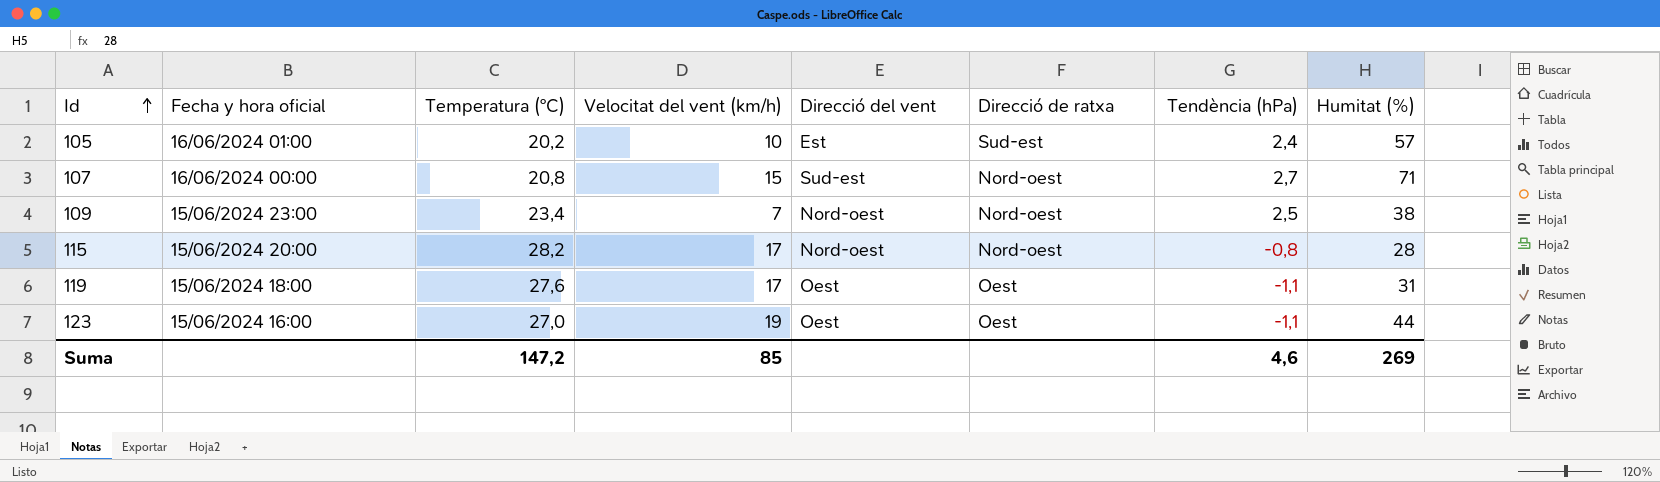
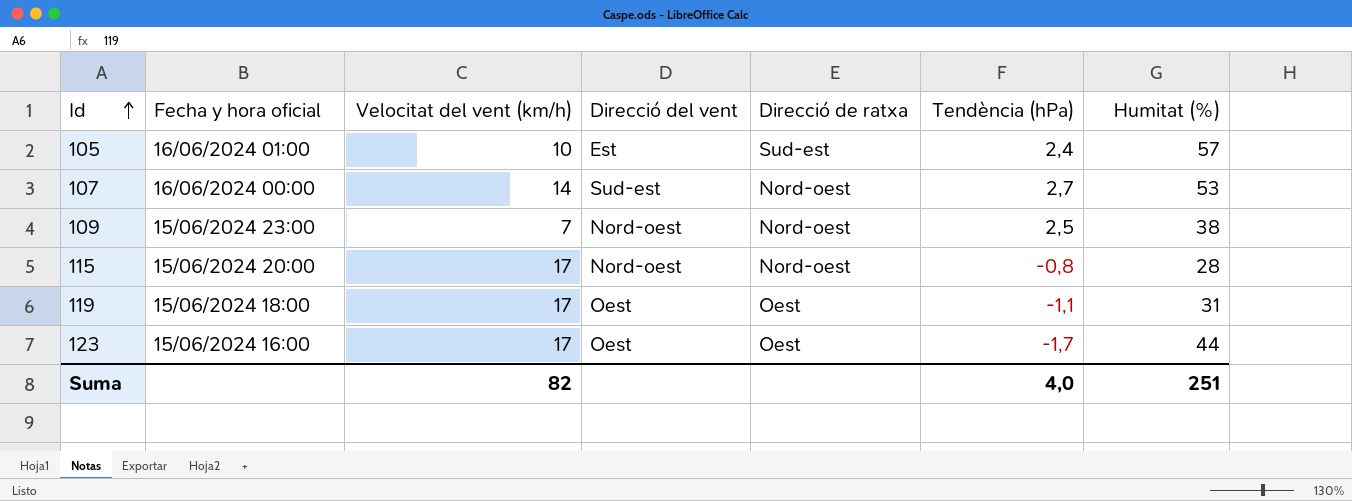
column Temperatura (ºC) | position: 3 -> none
107 | Velocitat del vent (km/h): 15 -> 14
107 | Humitat (%): 71 -> 53
123 | Velocitat del vent (km/h): 19 -> 17
123 | Tendència (hPa): -1,1 -> -1,7
Suma | Velocitat del vent (km/h): 85 -> 82
Suma | Tendència (hPa): 4,6 -> 4,0
Suma | Humitat (%): 269 -> 251

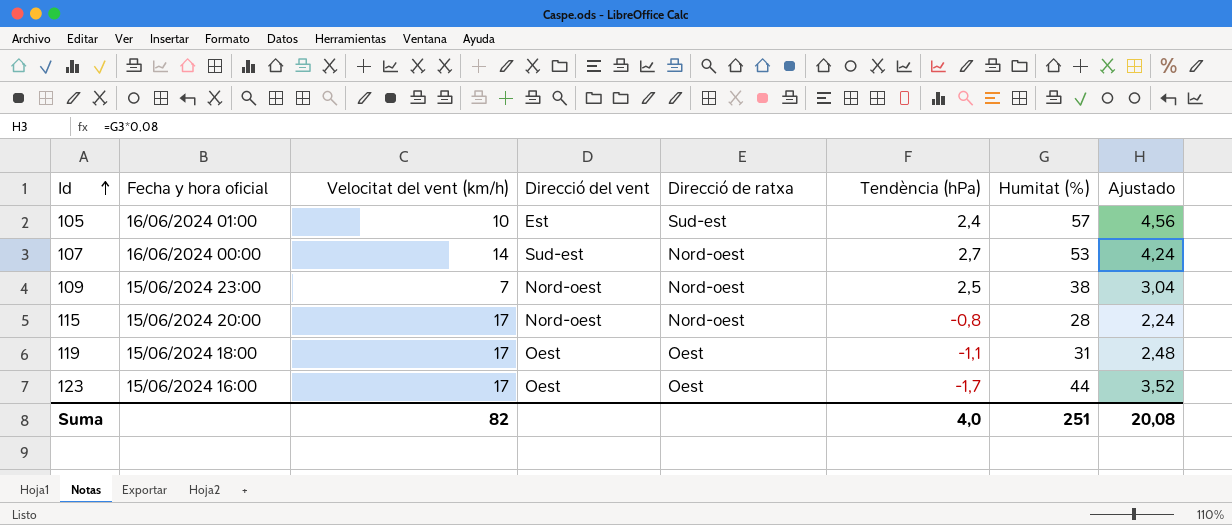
column Ajustado | formula: none -> [Humitat (%)] * 0,08

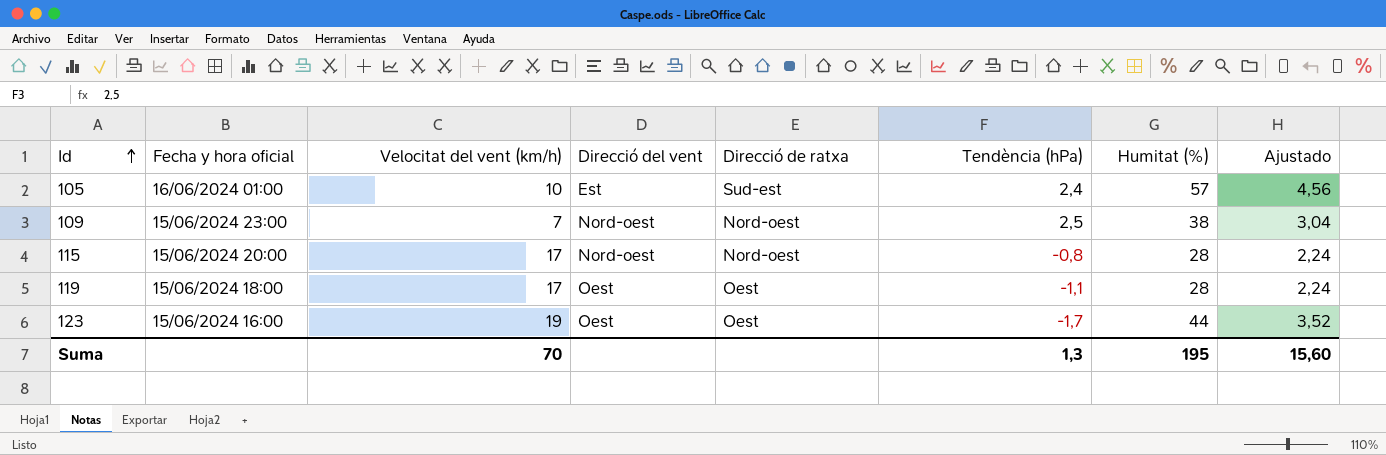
row 107: 16/06/2024 00:00 | 14 | Sud-est | Nord-oest | 2,7 | 53 | 4,24 -> none
119 | Humitat (%): 31 -> 28
119 | Ajustado: 2,48 -> 2,24
123 | Velocitat del vent (km/h): 17 -> 19
Suma | Velocitat del vent (km/h): 82 -> 70
Suma | Tendència (hPa): 4,0 -> 1,3
Suma | Humitat (%): 251 -> 195
Suma | Ajustado: 20,08 -> 15,60

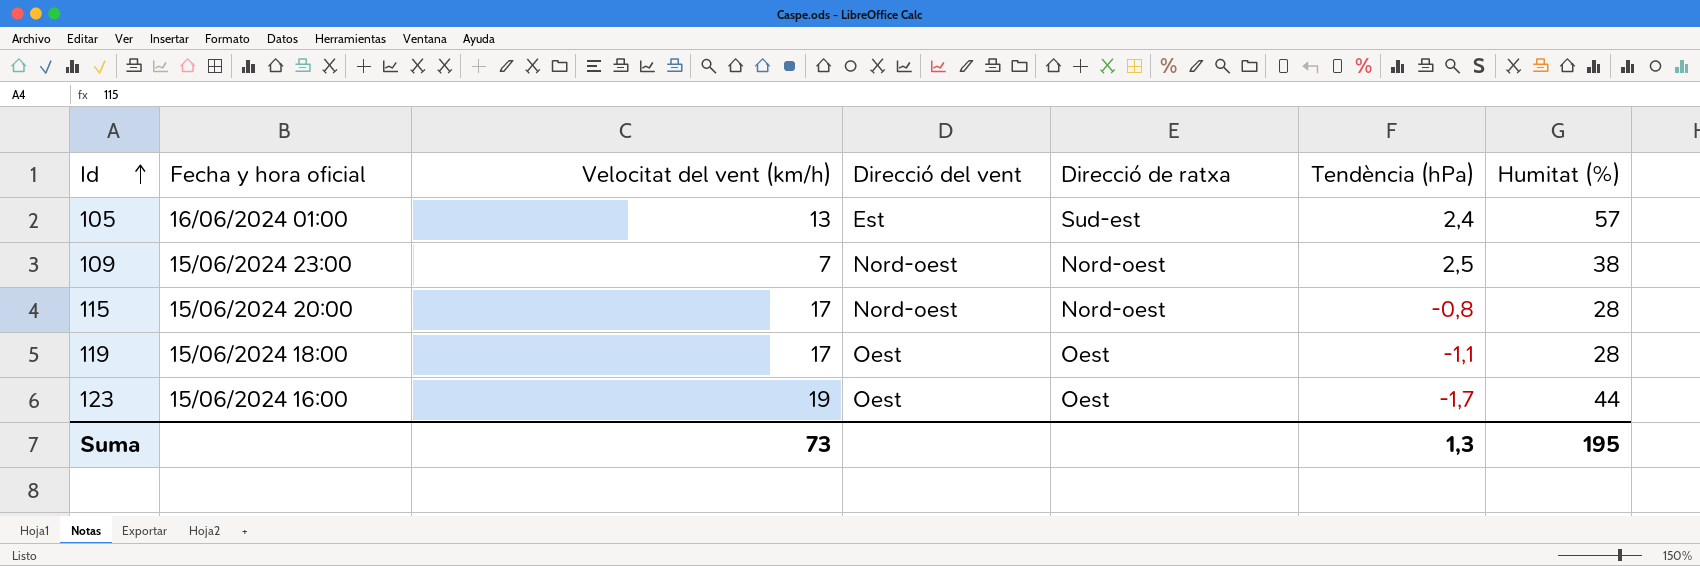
column Ajustado | formula: [Humitat (%)] * 0,08 -> none
105 | Velocitat del vent (km/h): 10 -> 13
Suma | Velocitat del vent (km/h): 70 -> 73

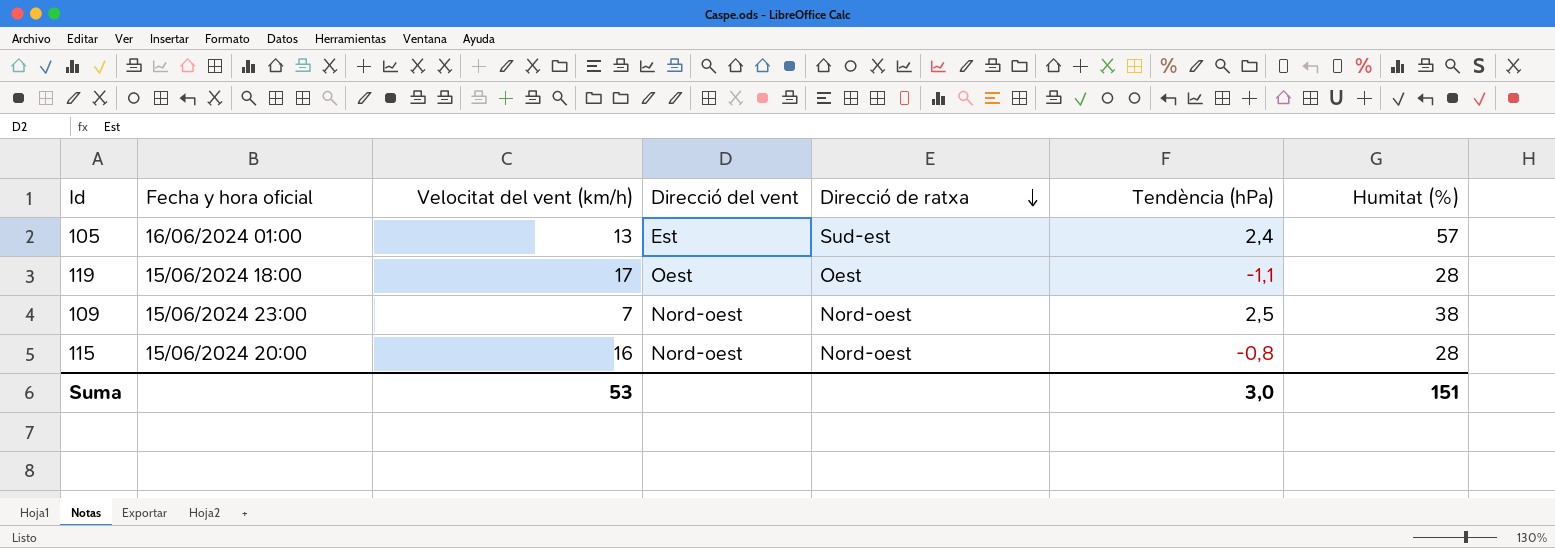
row order: Id ascending -> Direcció de ratxa descending
row 123: 15/06/2024 16:00 | 19 | Oest | Oest | -1,7 | 44 -> none
115 | Velocitat del vent (km/h): 17 -> 16
Suma | Velocitat del vent (km/h): 73 -> 53
Suma | Tendència (hPa): 1,3 -> 3,0
Suma | Humitat (%): 195 -> 151

